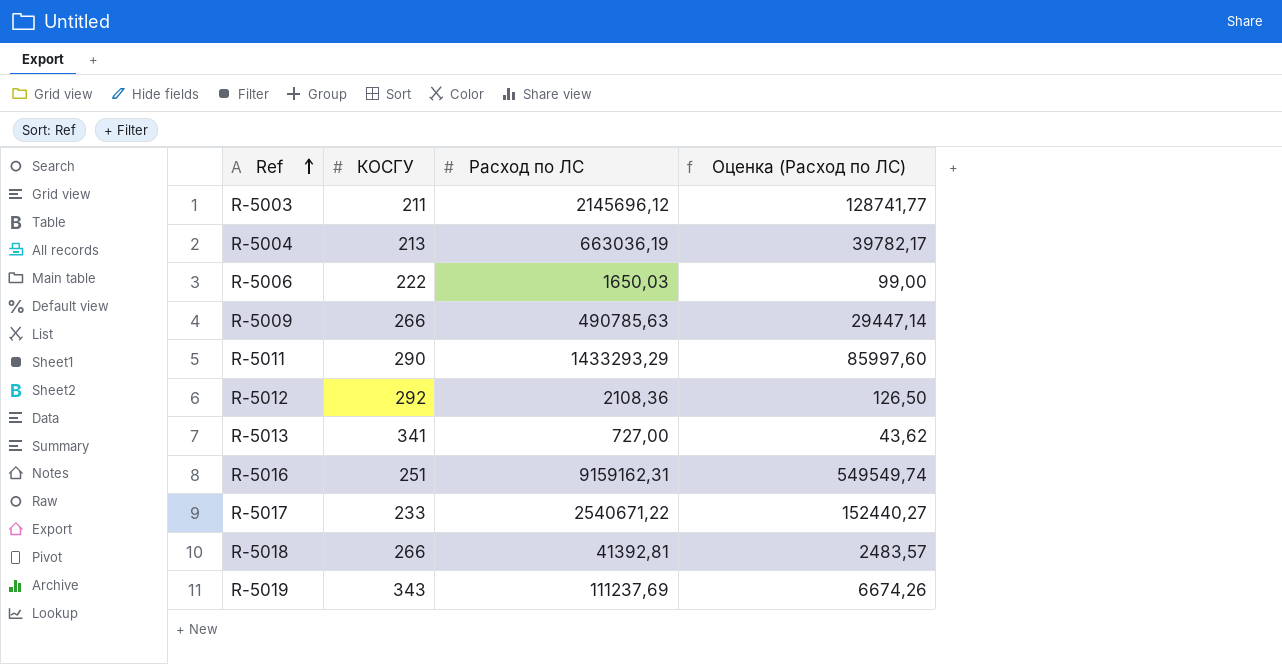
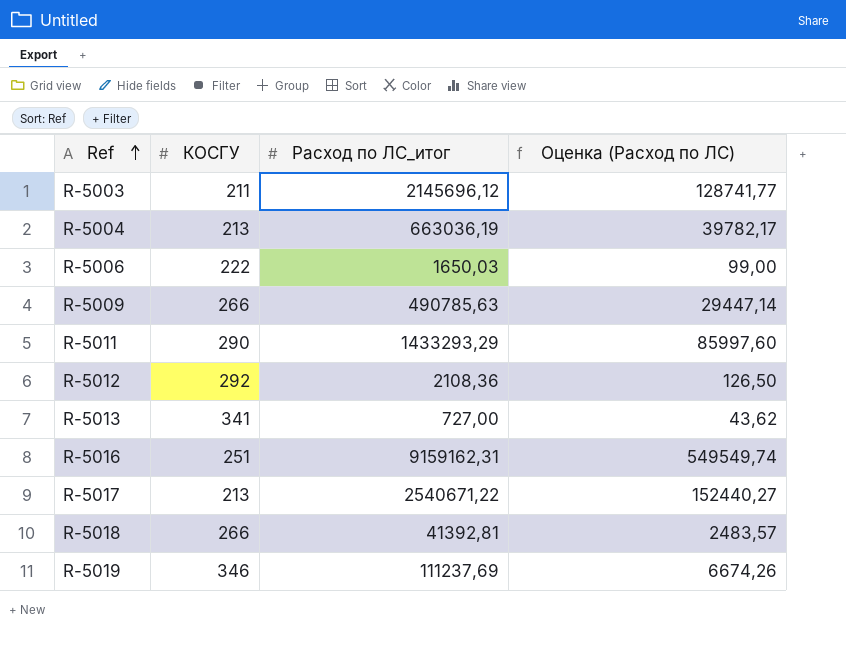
column name: Расход по ЛС -> Расход по ЛС_итог
R-5017 | КОСГУ: 233 -> 213
R-5019 | КОСГУ: 343 -> 346

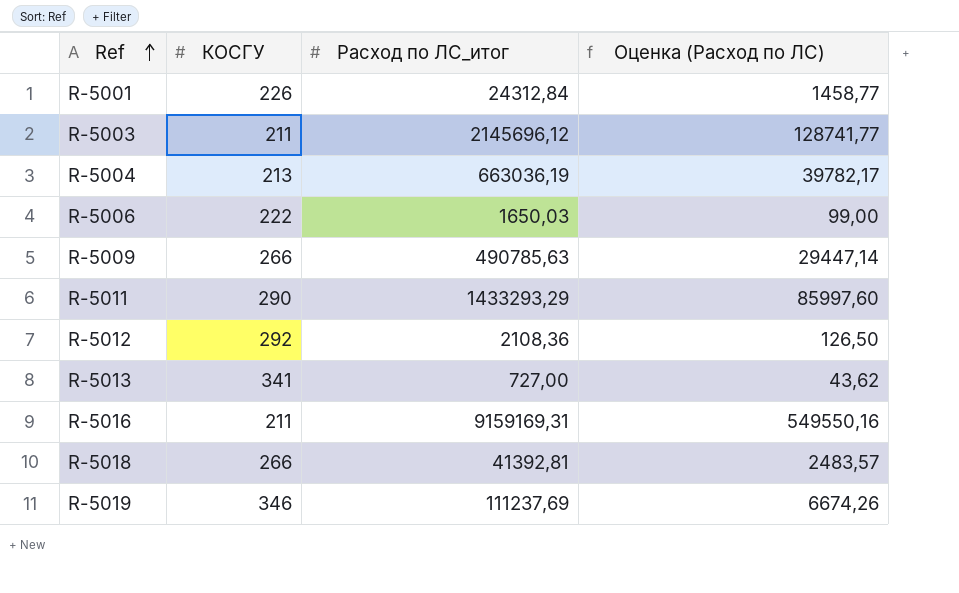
row R-5017: 213 | 2540671,22 | 152440,27 -> none
row R-5001: none -> 226 | 24312,84 | 1458,77
R-5016 | КОСГУ: 251 -> 211
R-5016 | Расход по ЛС_итог: 9159162,31 -> 9159169,31
R-5016 | Оценка (Расход по ЛС): 549549,74 -> 549550,16

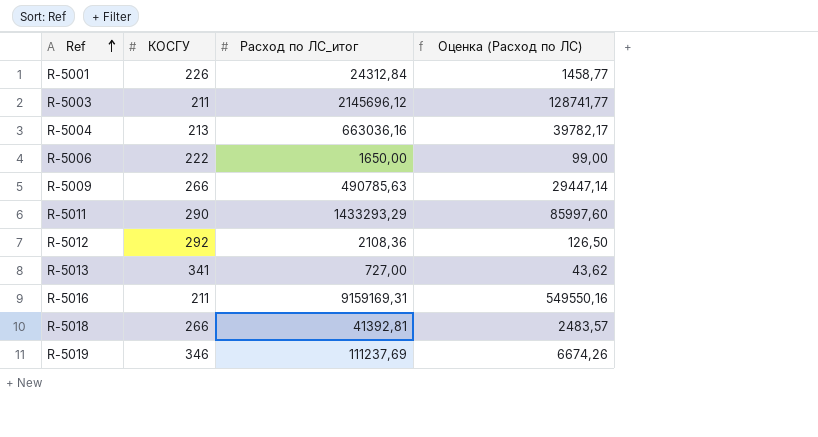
R-5004 | Расход по ЛС_итог: 663036,19 -> 663036,16
R-5006 | Расход по ЛС_итог: 1650,03 -> 1650,00

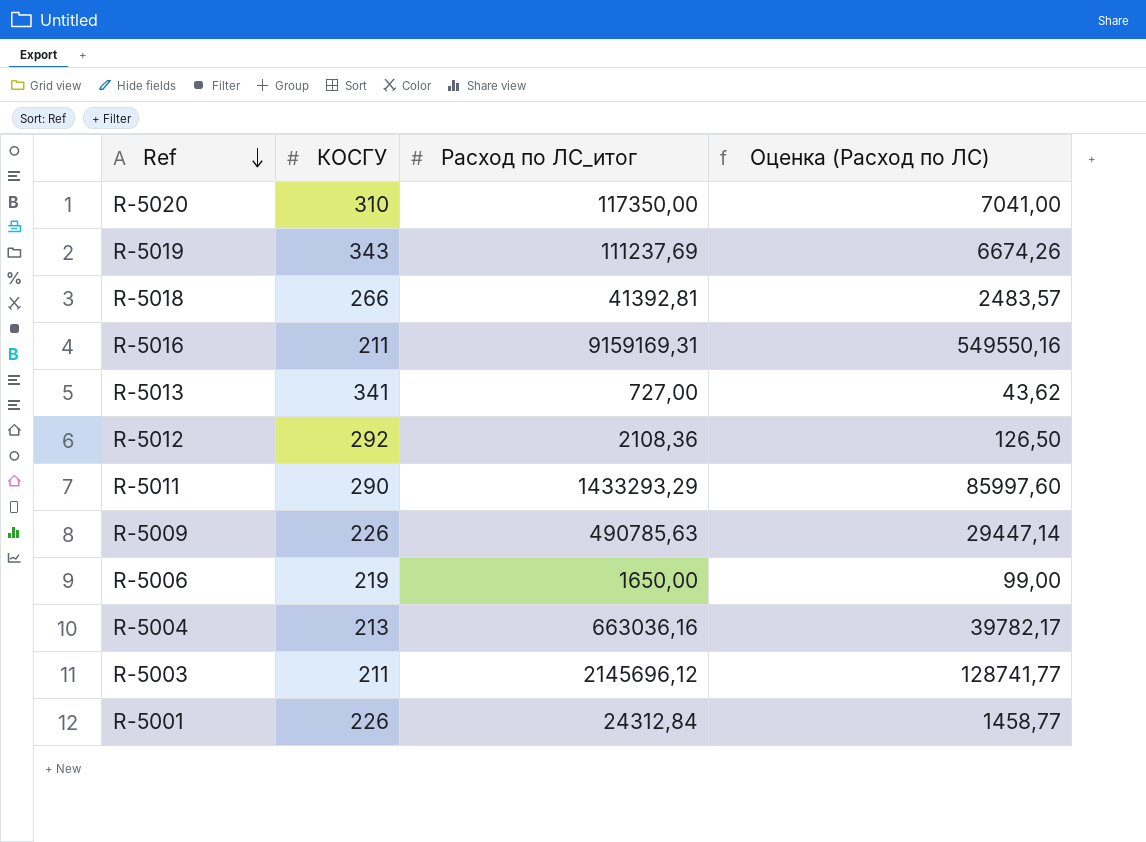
row order: Ref ascending -> Ref descending
row R-5020: none -> 310 | 117350,00 | 7041,00
R-5019 | КОСГУ: 346 -> 343
R-5009 | КОСГУ: 266 -> 226
R-5006 | КОСГУ: 222 -> 219

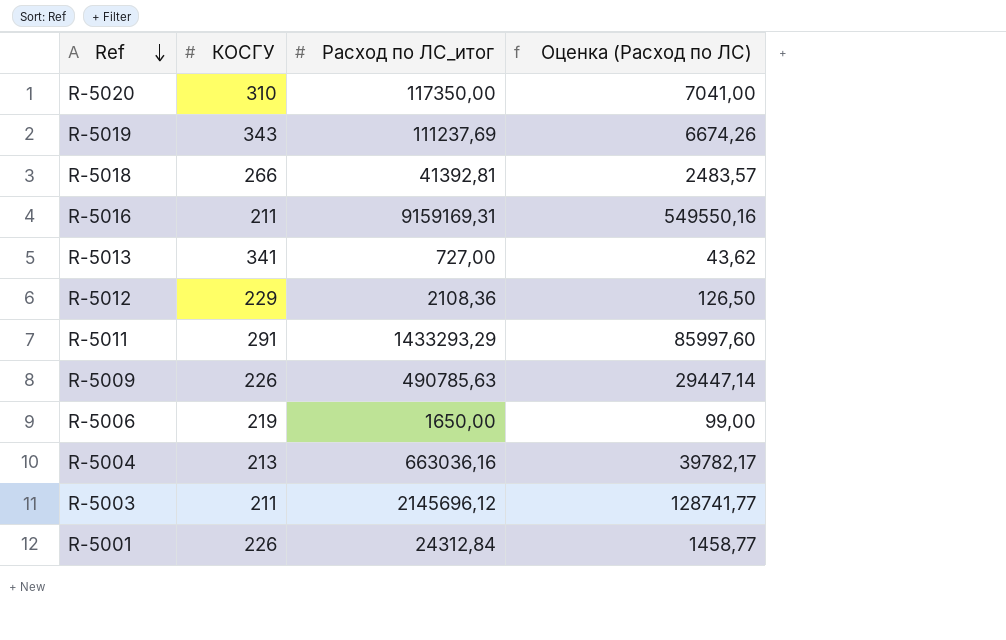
R-5012 | КОСГУ: 292 -> 229
R-5011 | КОСГУ: 290 -> 291

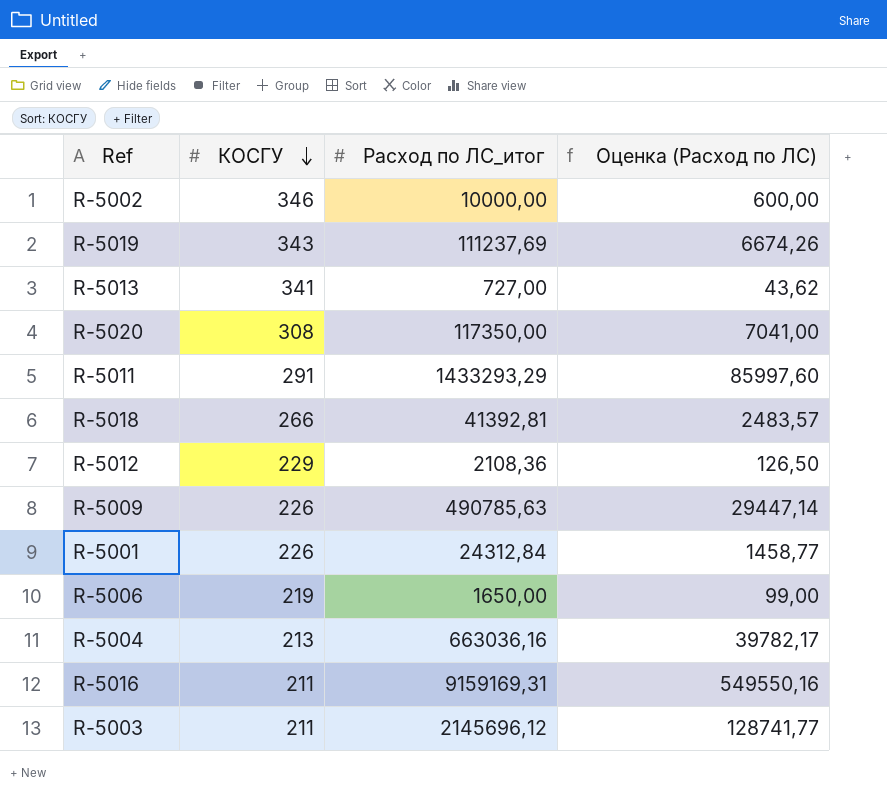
row order: Ref descending -> КОСГУ descending
row R-5002: none -> 346 | 10000,00 | 600,00
R-5020 | КОСГУ: 310 -> 308

